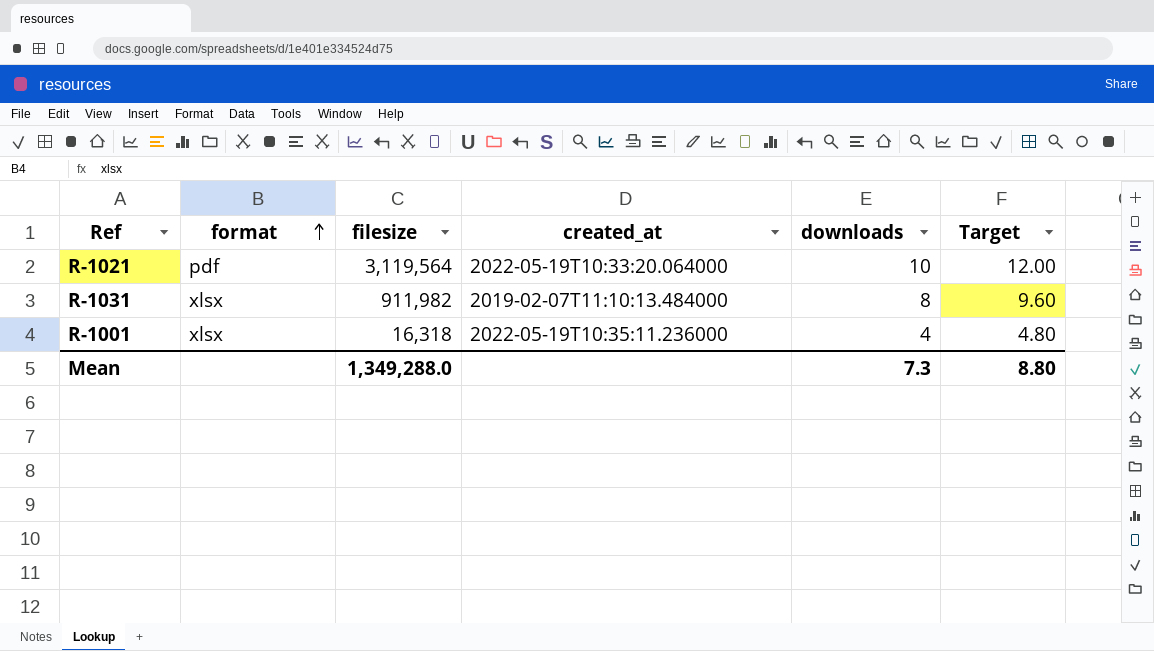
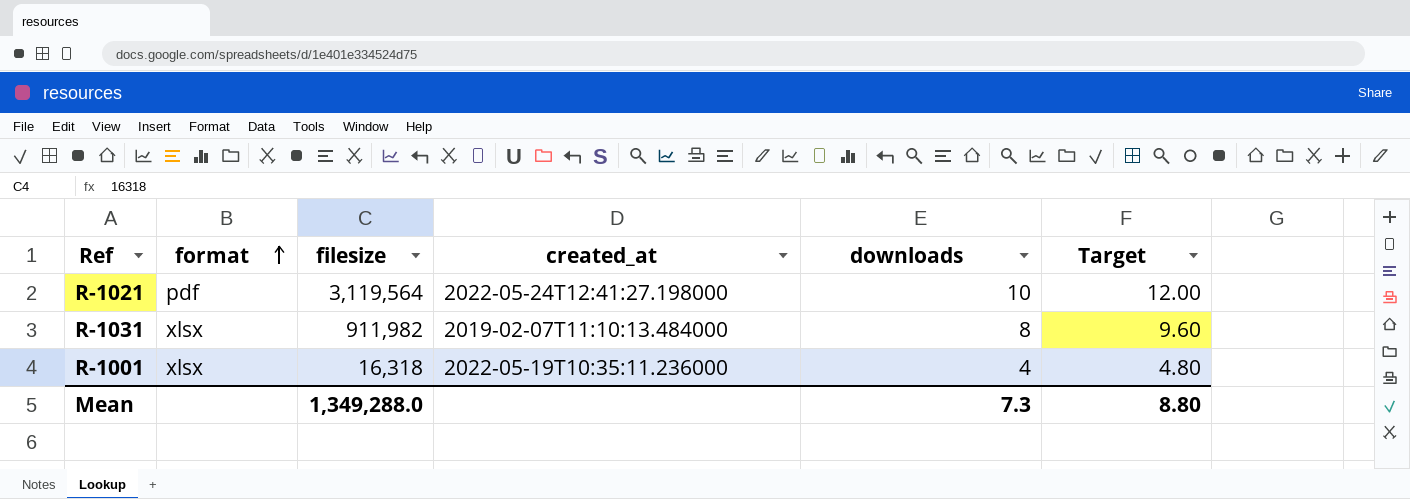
R-1021 | created_at: 2022-05-19T10:33:20.064000 -> 2022-05-24T12:41:27.198000

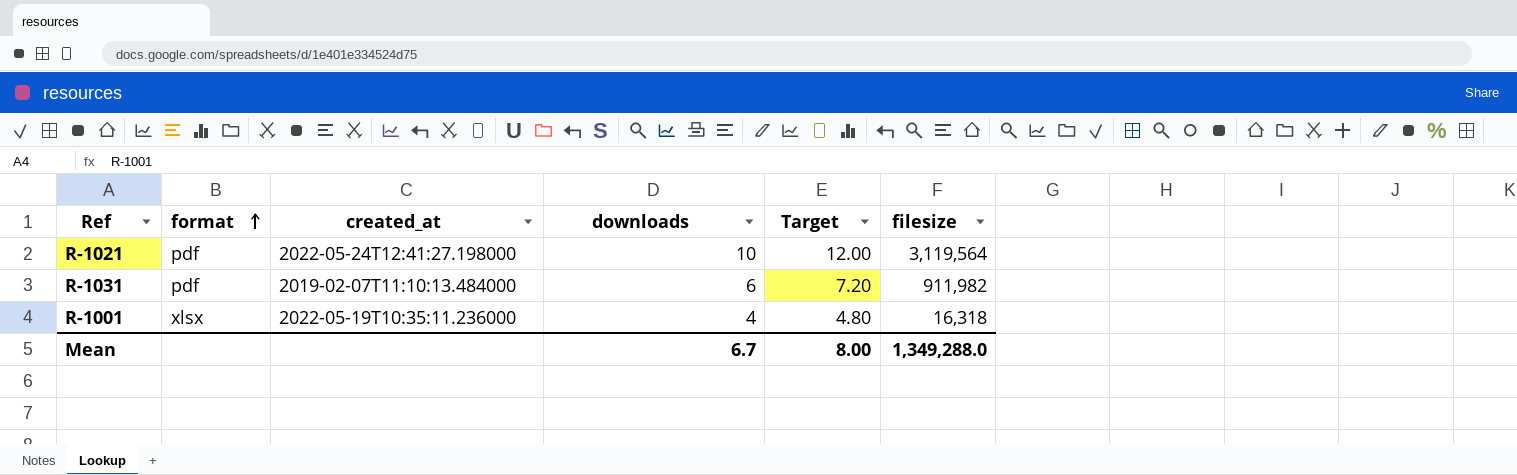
column filesize | position: 3 -> 6
R-1031 | format: xlsx -> pdf
R-1031 | downloads: 8 -> 6
R-1031 | Target: 9.60 -> 7.20
Mean | downloads: 7.3 -> 6.7
Mean | Target: 8.80 -> 8.00

